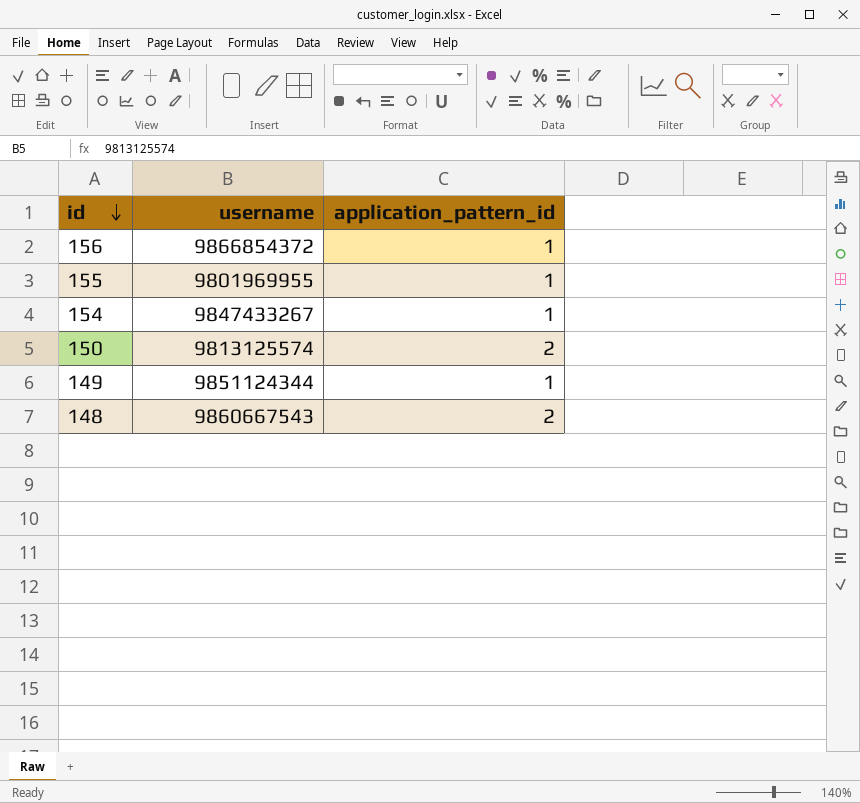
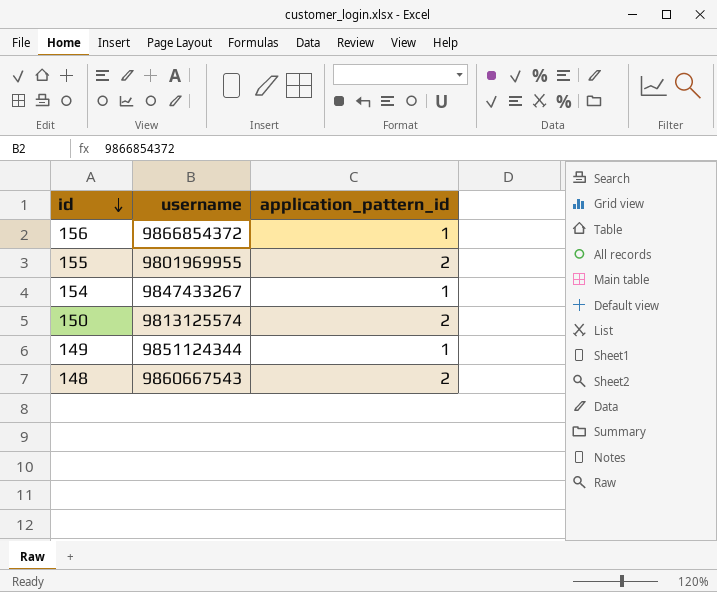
155 | application_pattern_id: 1 -> 2

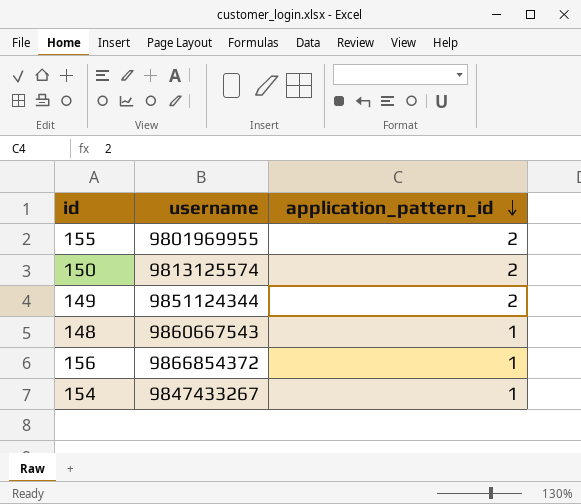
row order: id descending -> application_pattern_id descending
149 | application_pattern_id: 1 -> 2
148 | application_pattern_id: 2 -> 1

